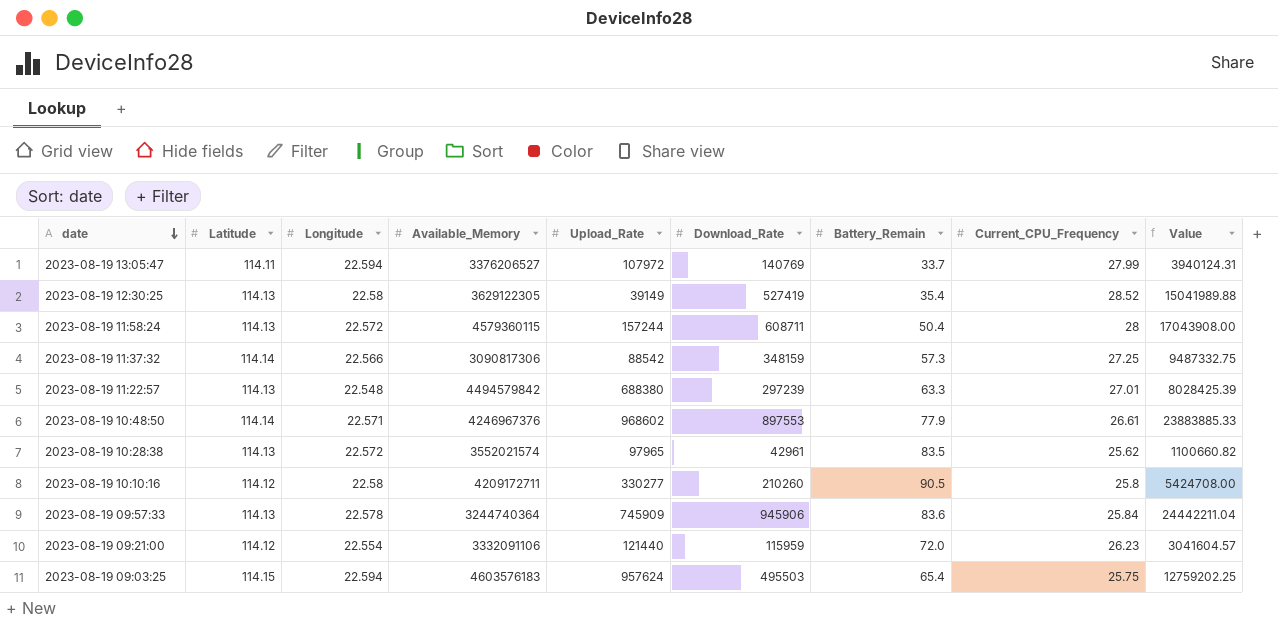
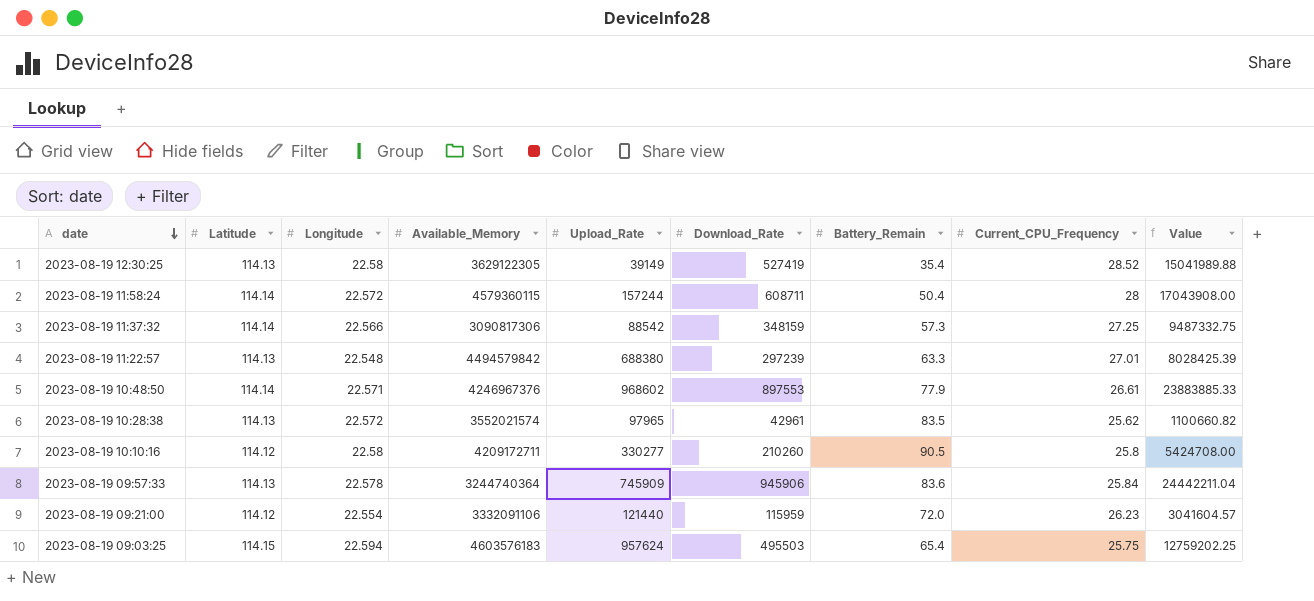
row 2023-08-19 13:05:47: 114.11 | 22.594 | 3376206527 | 107972 | 140769 | 33.7 | 27.99 | 3940124.31 -> none
2023-08-19 11:58:24 | Latitude: 114.13 -> 114.14

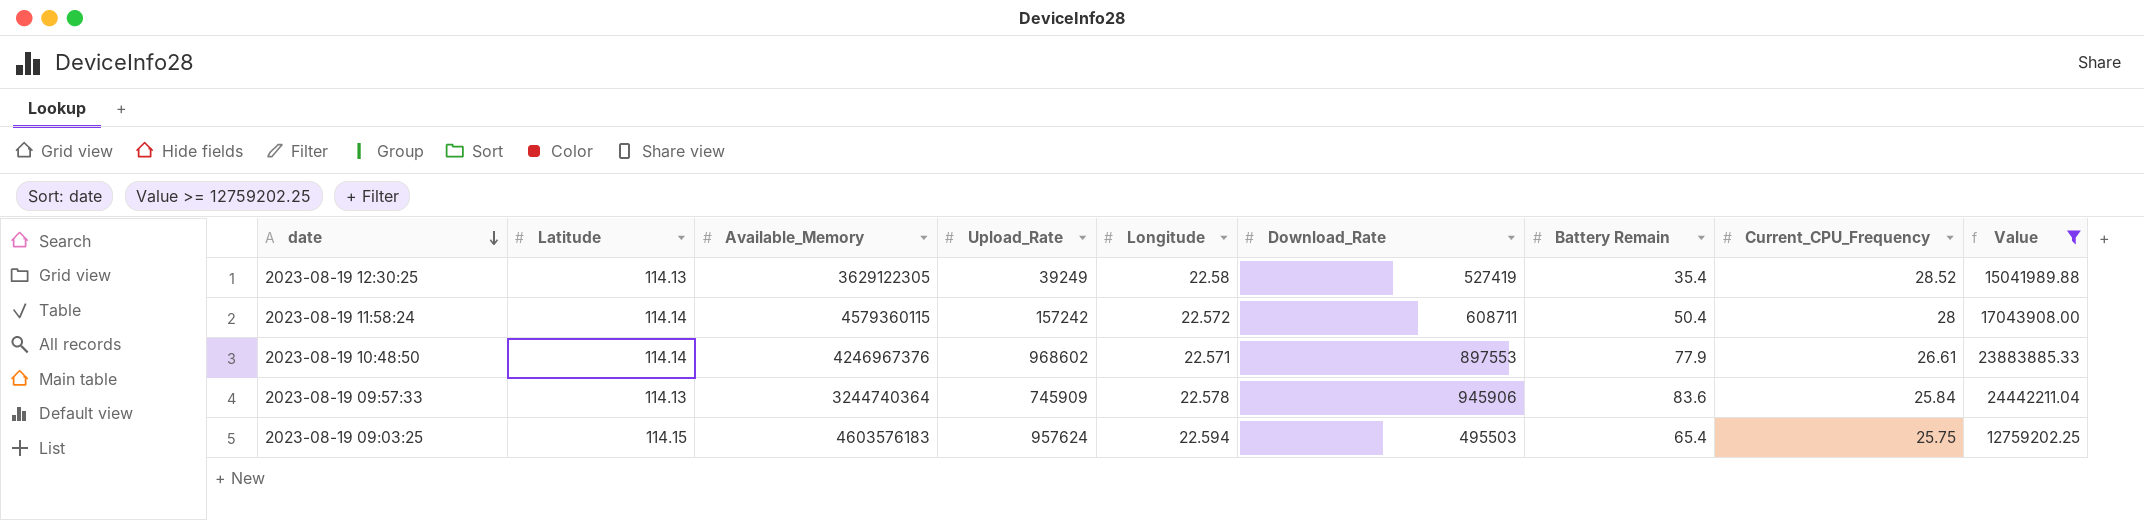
filter: none -> Value >= 12759202.25
column Longitude | position: 3 -> 5
column name: Battery_Remain -> Battery Remain
2023-08-19 12:30:25 | Upload_Rate: 39149 -> 39249
2023-08-19 11:58:24 | Upload_Rate: 157244 -> 157242

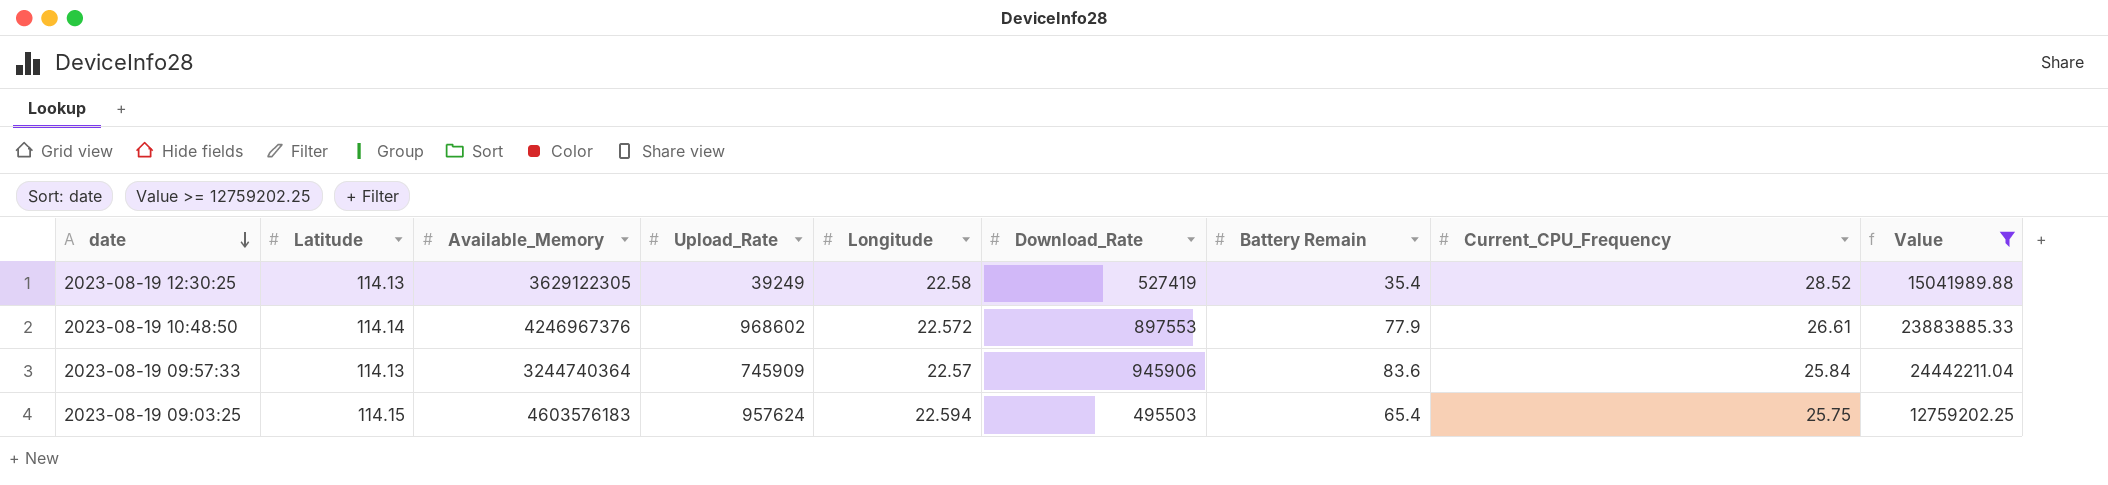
row 2023-08-19 11:58:24: 114.14 | 4579360115 | 157242 | 22.572 | 608711 | 50.4 | 28 | 17043908.00 -> none
2023-08-19 10:48:50 | Longitude: 22.571 -> 22.572
2023-08-19 09:57:33 | Longitude: 22.578 -> 22.57

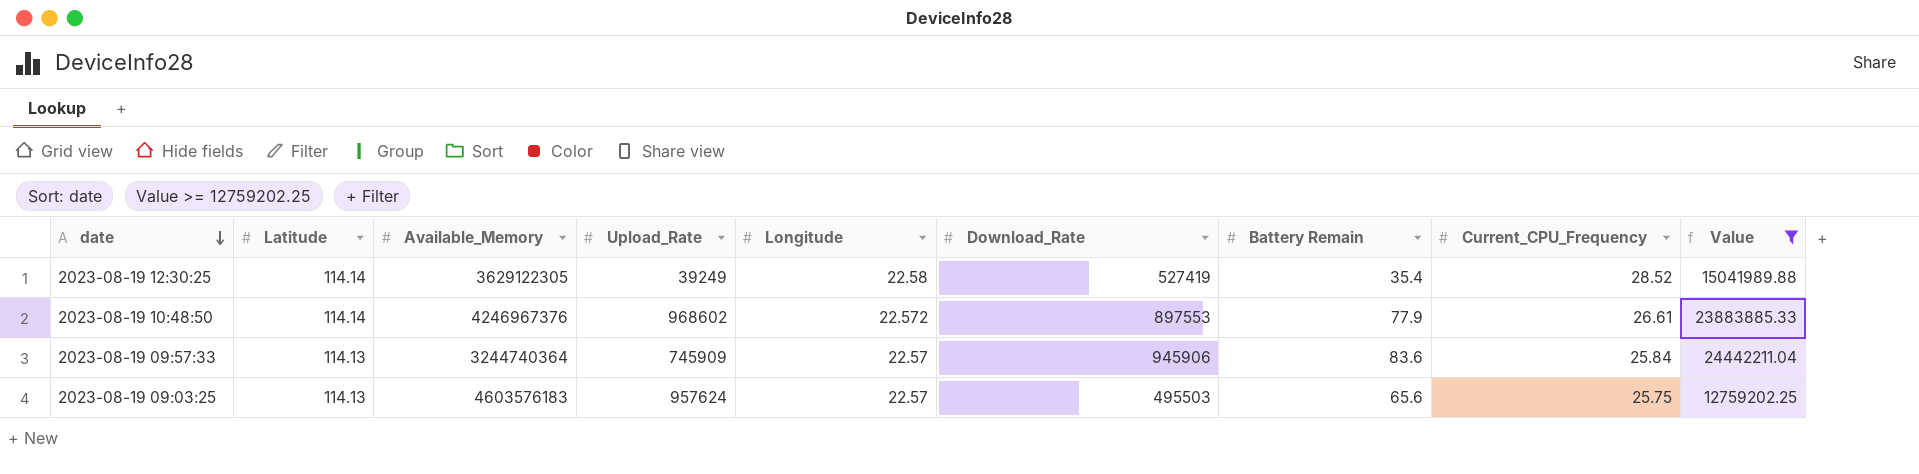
2023-08-19 12:30:25 | Latitude: 114.13 -> 114.14
2023-08-19 09:03:25 | Latitude: 114.15 -> 114.13
2023-08-19 09:03:25 | Longitude: 22.594 -> 22.57
2023-08-19 09:03:25 | Battery Remain: 65.4 -> 65.6

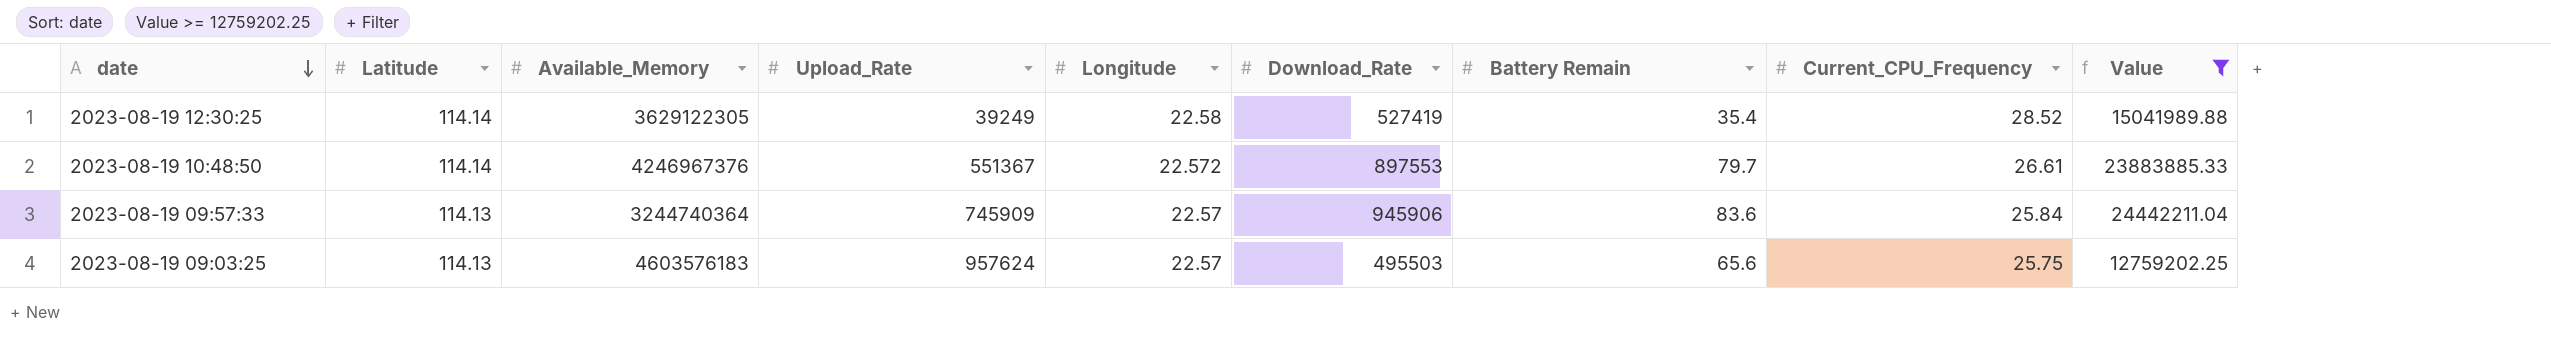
2023-08-19 10:48:50 | Upload_Rate: 968602 -> 551367
2023-08-19 10:48:50 | Battery Remain: 77.9 -> 79.7

